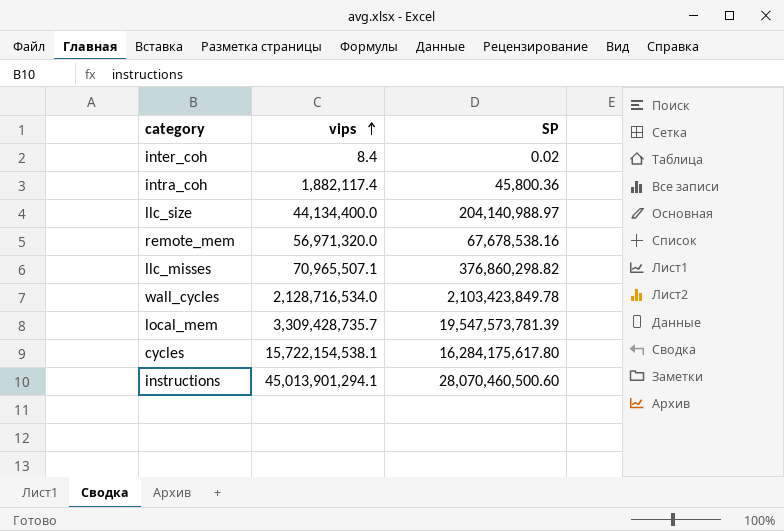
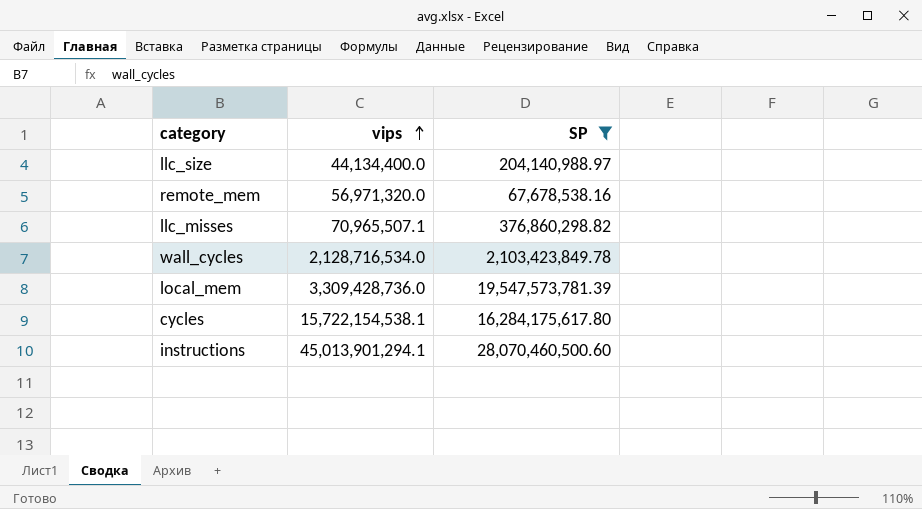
filter: none -> SP >= 67,678,538.16
local_mem | vips: 3,309,428,735.7 -> 3,309,428,736.0

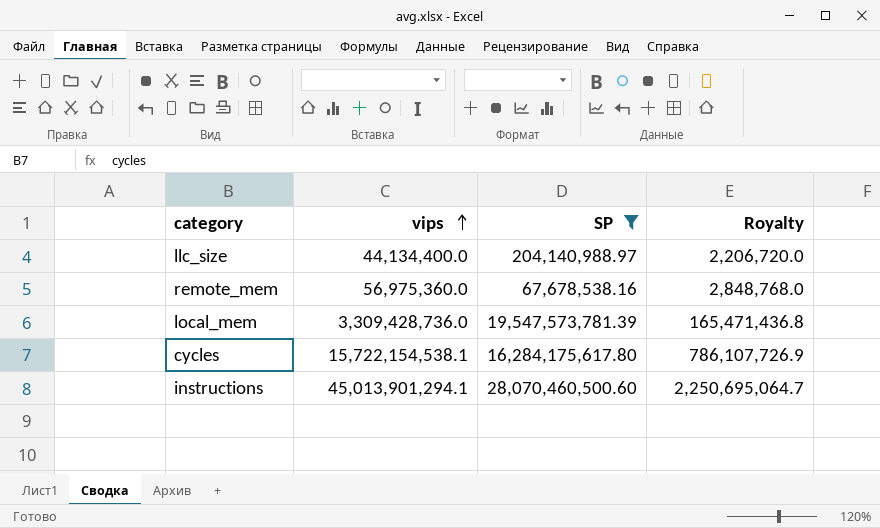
column Royalty | formula: none -> [vips] * 0.05
row llc_misses: 70,965,507.1 | 376,860,298.82 -> none
row wall_cycles: 2,128,716,534.0 | 2,103,423,849.78 -> none
remote_mem | vips: 56,971,320.0 -> 56,975,360.0

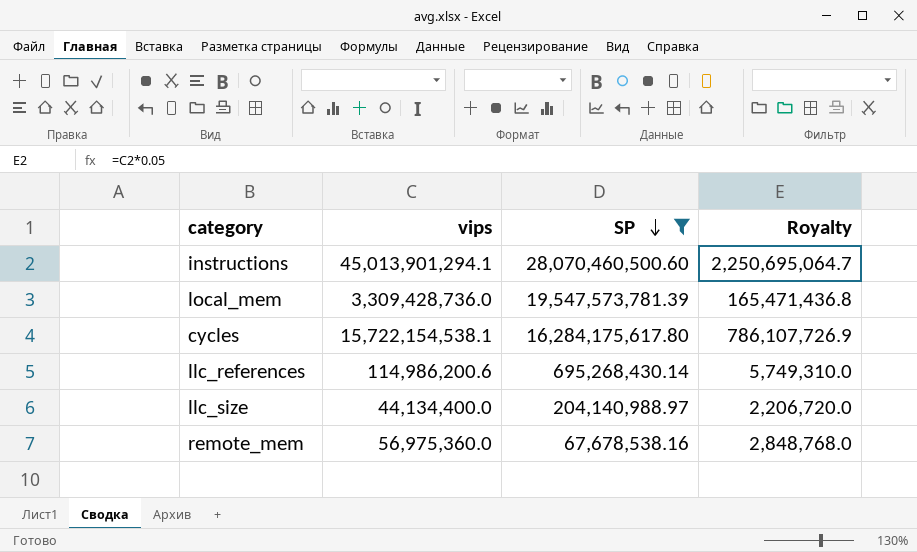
row order: vips ascending -> SP descending
row llc_references: none -> 114,986,200.6 | 695,268,430.14 | 5,749,310.0

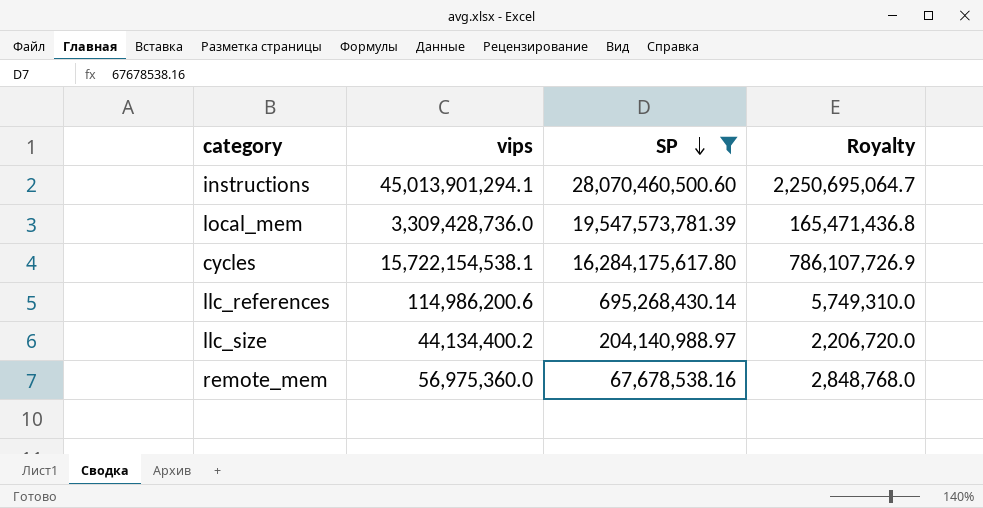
llc_size | vips: 44,134,400.0 -> 44,134,400.2

